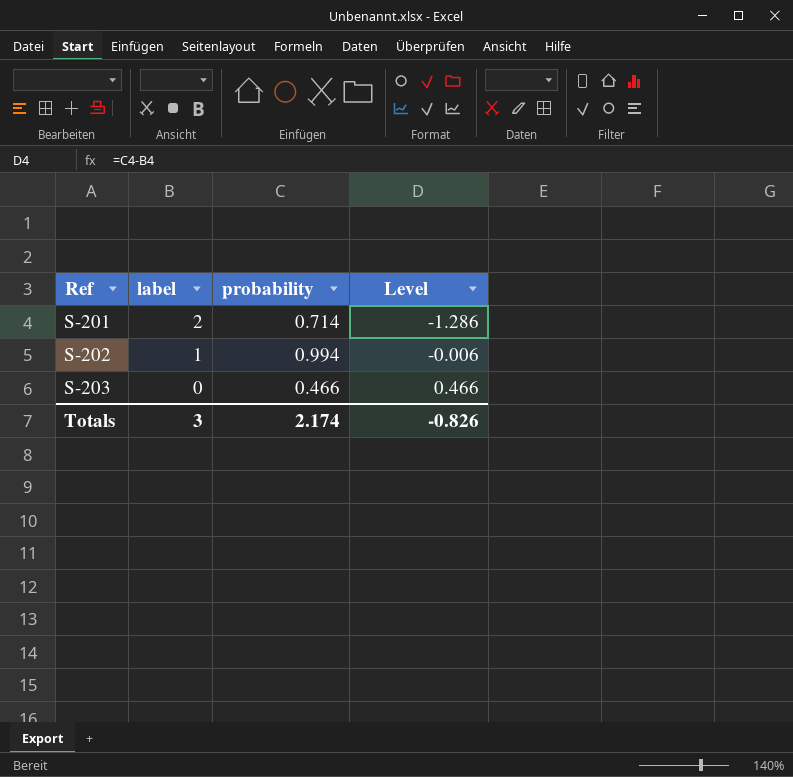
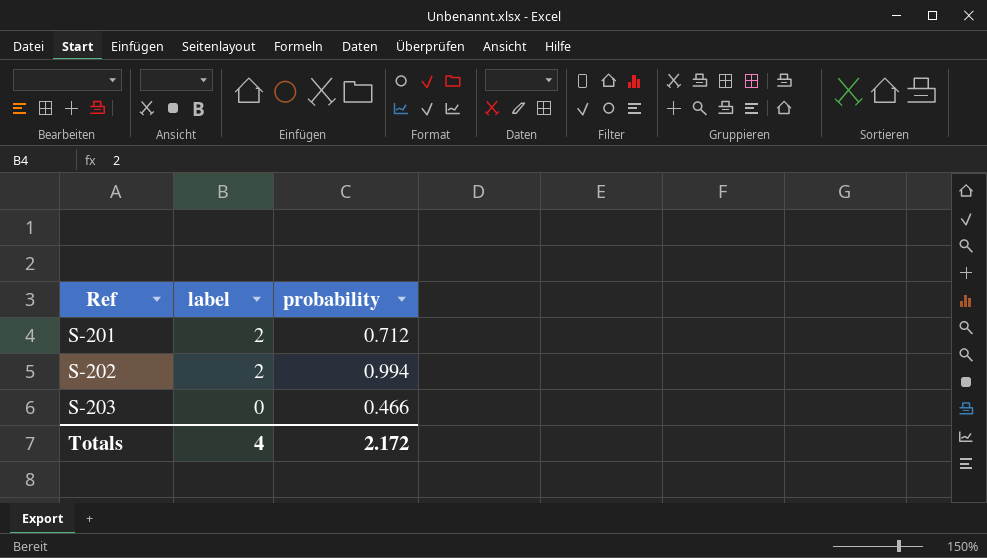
column Level | formula: [probability] - [label] -> none
S-201 | probability: 0.714 -> 0.712
S-202 | label: 1 -> 2
Totals | label: 3 -> 4
Totals | probability: 2.174 -> 2.172

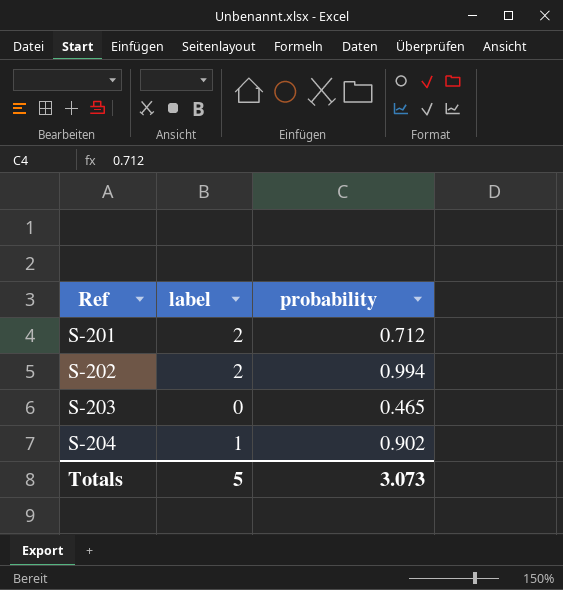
S-203 | probability: 0.466 -> 0.465
row S-204: none -> 1 | 0.902
Totals | label: 4 -> 5
Totals | probability: 2.172 -> 3.073

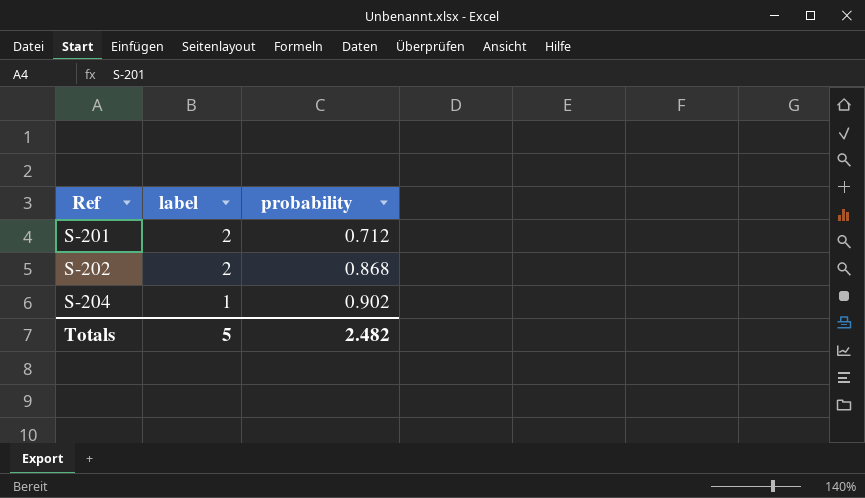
row S-203: 0 | 0.465 -> none
S-202 | probability: 0.994 -> 0.868
Totals | probability: 3.073 -> 2.482

